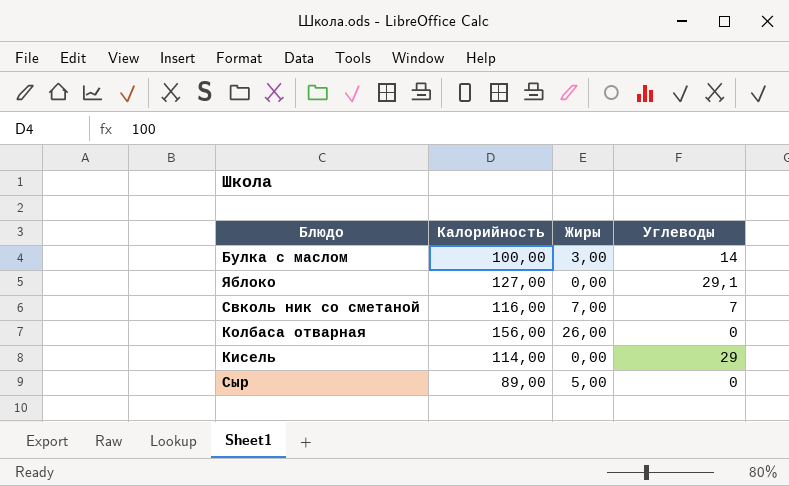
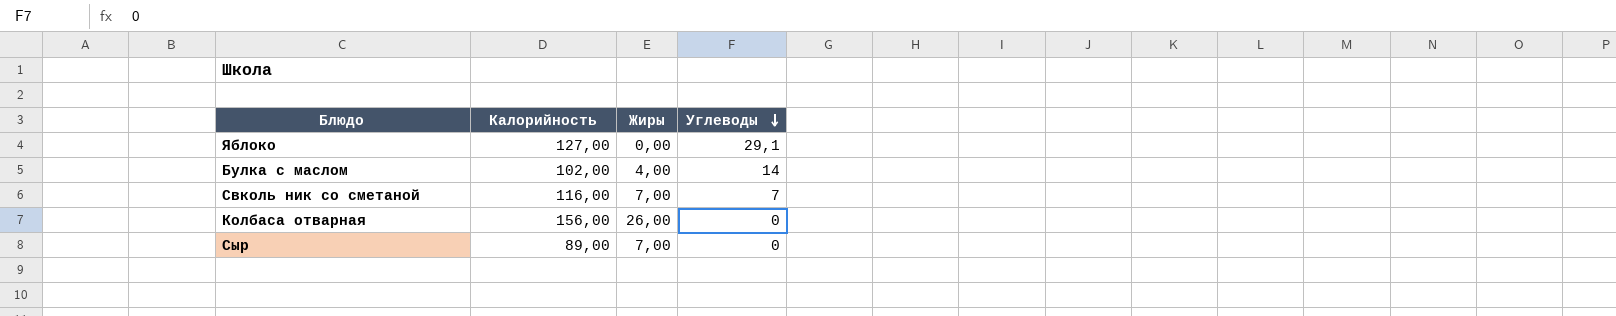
row order: none -> Углеводы descending
row Кисель: 114,00 | 0,00 | 29 -> none
Булка с маслом | Калорийность: 100,00 -> 102,00
Булка с маслом | Жиры: 3,00 -> 4,00
Сыр | Жиры: 5,00 -> 7,00

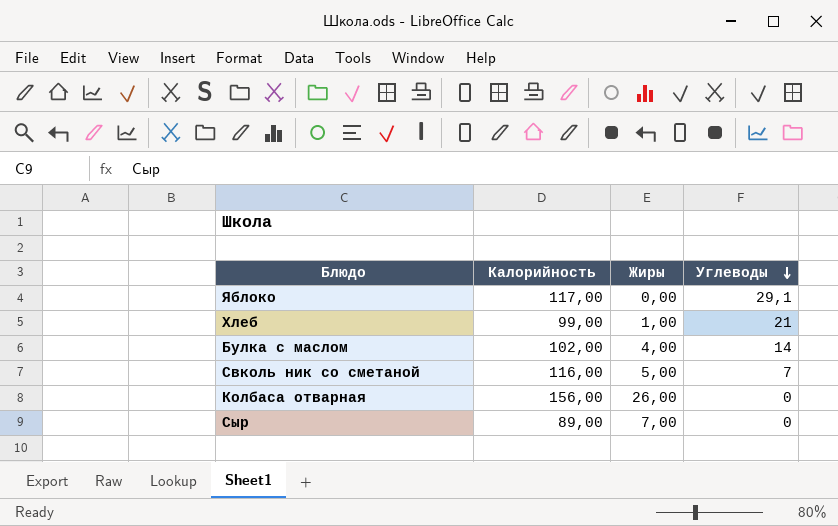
Яблоко | Калорийность: 127,00 -> 117,00
row Хлеб: none -> 99,00 | 1,00 | 21
Свколь ник со сметаной | Жиры: 7,00 -> 5,00

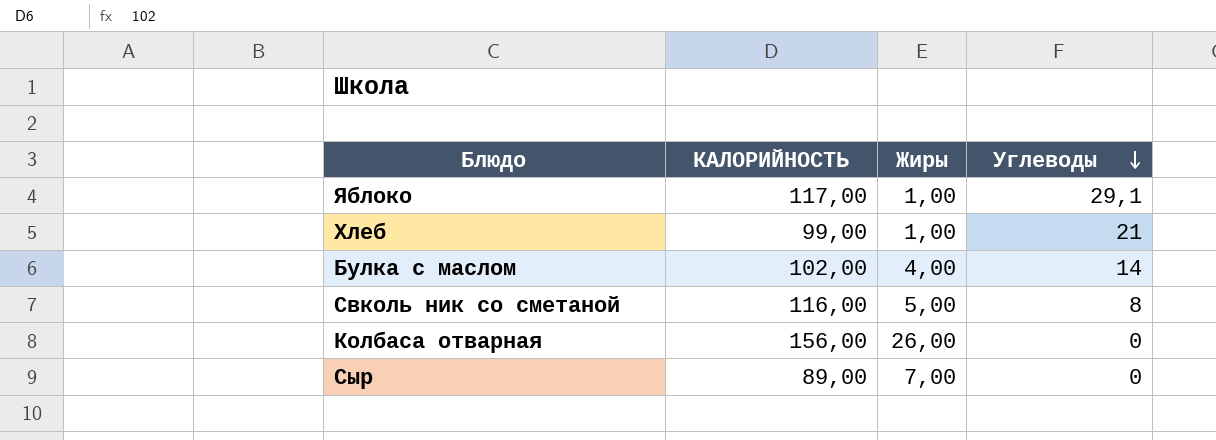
column name: Калорийность -> КАЛОРИЙНОСТЬ
Яблоко | Жиры: 0,00 -> 1,00
Свколь ник со сметаной | Углеводы: 7 -> 8

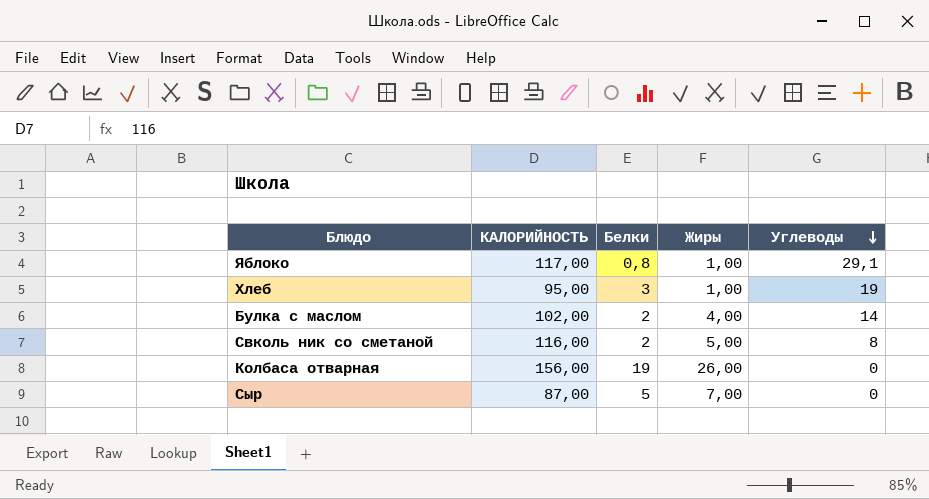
column Белки | position: none -> 3
Хлеб | КАЛОРИЙНОСТЬ: 99,00 -> 95,00
Хлеб | Углеводы: 21 -> 19
Сыр | КАЛОРИЙНОСТЬ: 89,00 -> 87,00

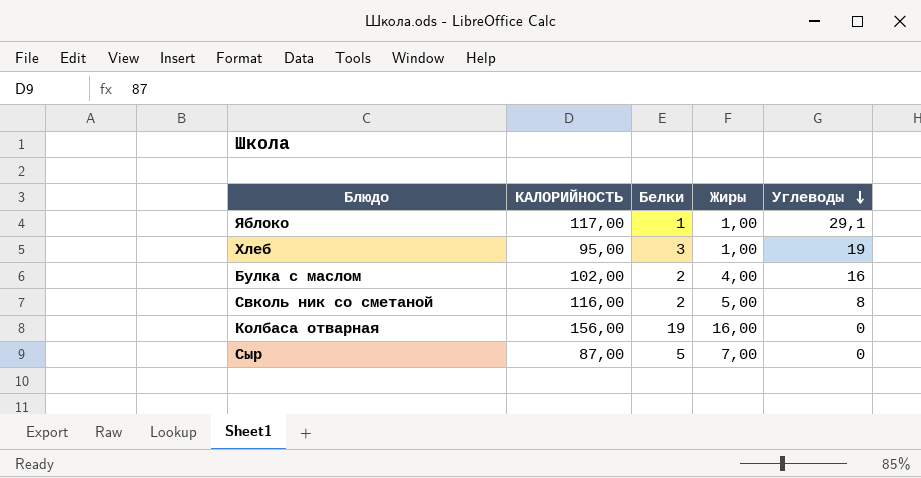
Яблоко | Белки: 0,8 -> 1
Булка с маслом | Углеводы: 14 -> 16
Колбаса отварная | Жиры: 26,00 -> 16,00

